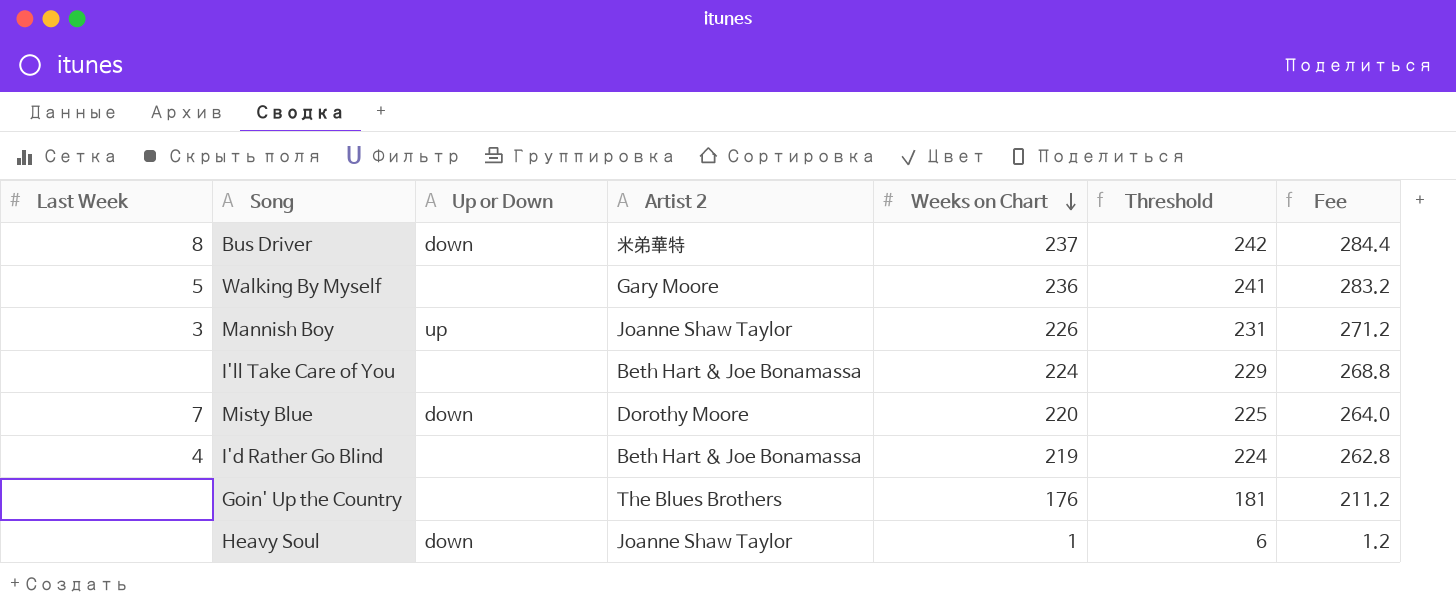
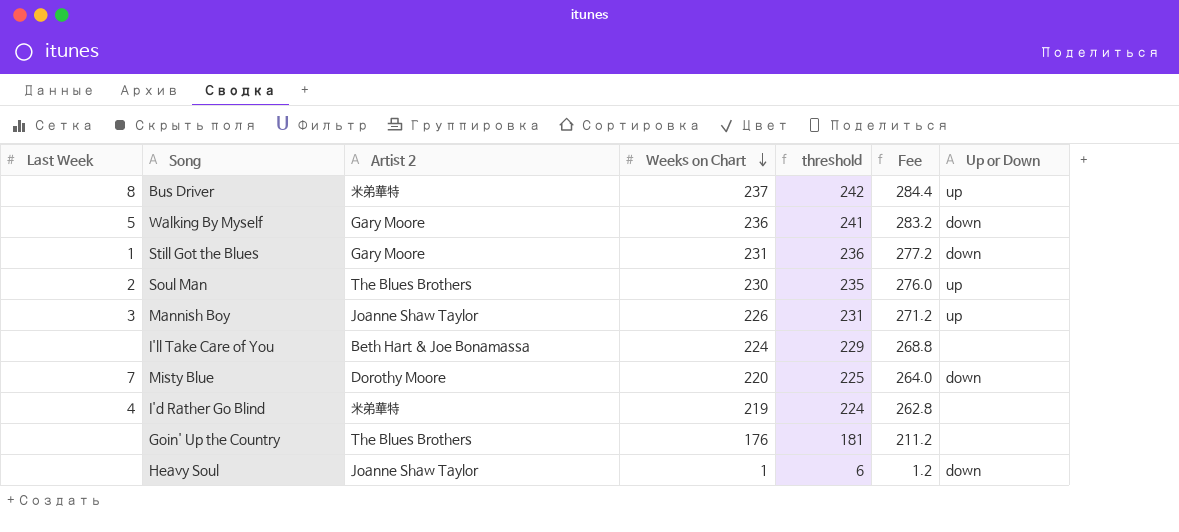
column name: Threshold -> threshold
column Up or Down | position: 3 -> 7
Bus Driver | Up or Down: down -> up
Walking By Myself | Up or Down: none -> down
row Still Got the Blues: none -> 1 | Gary Moore | 231 | 236 | 277.2 | down
row Soul Man: none -> 2 | The Blues Brothers | 230 | 235 | 276.0 | up
I'd Rather Go Blind | Artist 2: Beth Hart & Joe Bonamassa -> 米弟華特

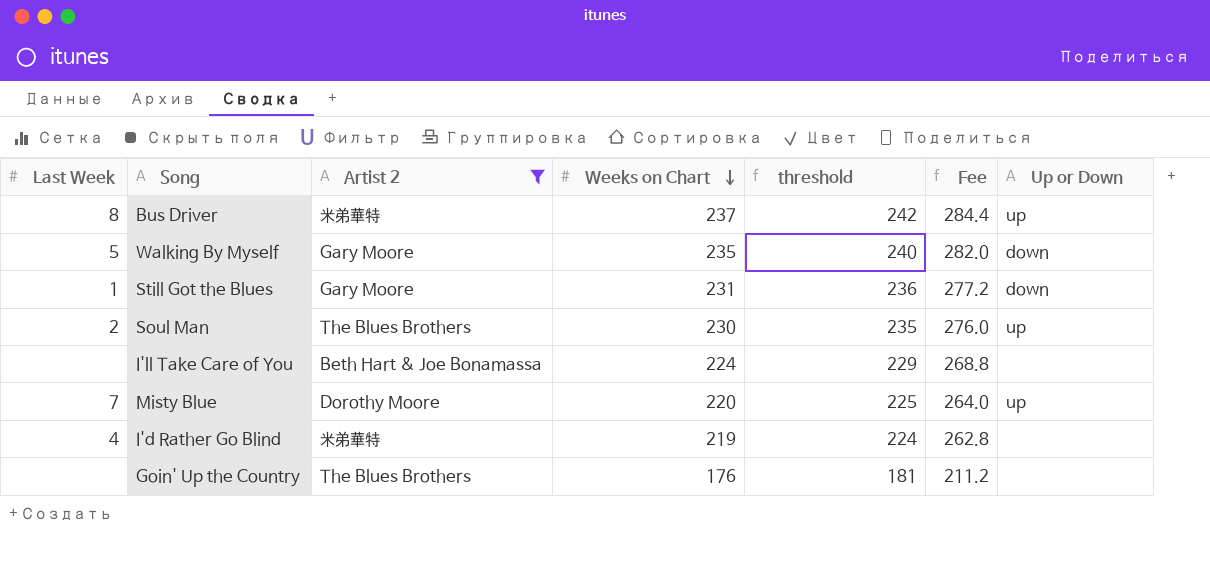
filter: none -> Artist 2 != Joanne Shaw Taylor
Walking By Myself | Weeks on Chart: 236 -> 235
Walking By Myself | threshold: 241 -> 240
Walking By Myself | Fee: 283.2 -> 282.0
Misty Blue | Up or Down: down -> up

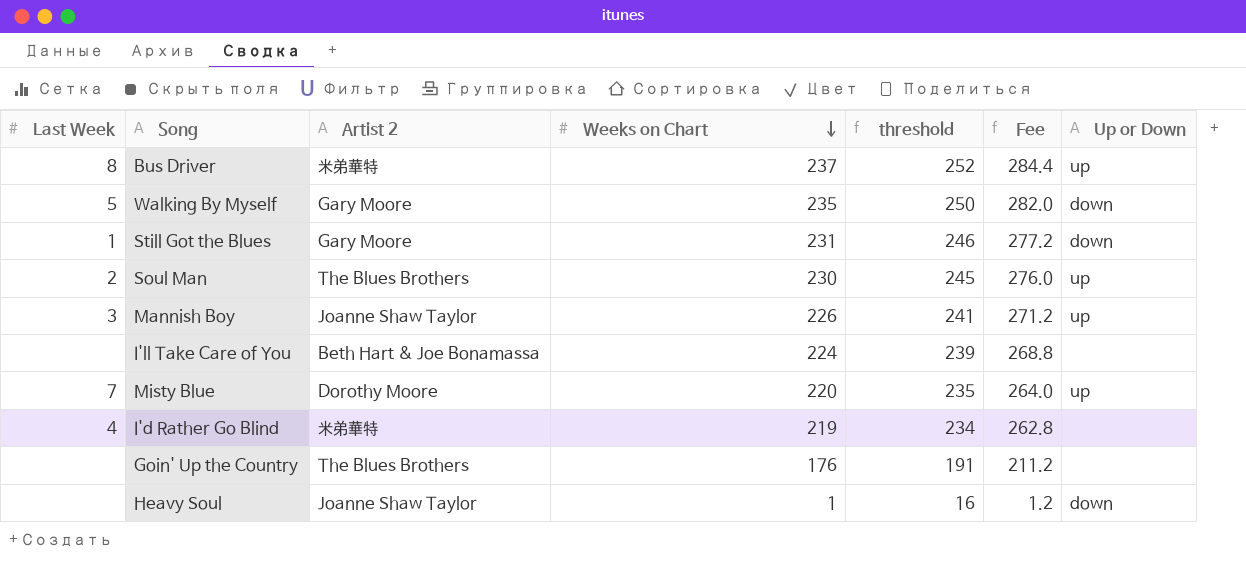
filter: Artist 2 != Joanne Shaw Taylor -> none
column threshold | formula: [Weeks on Chart] + 5 -> [Weeks on Chart] + 15

